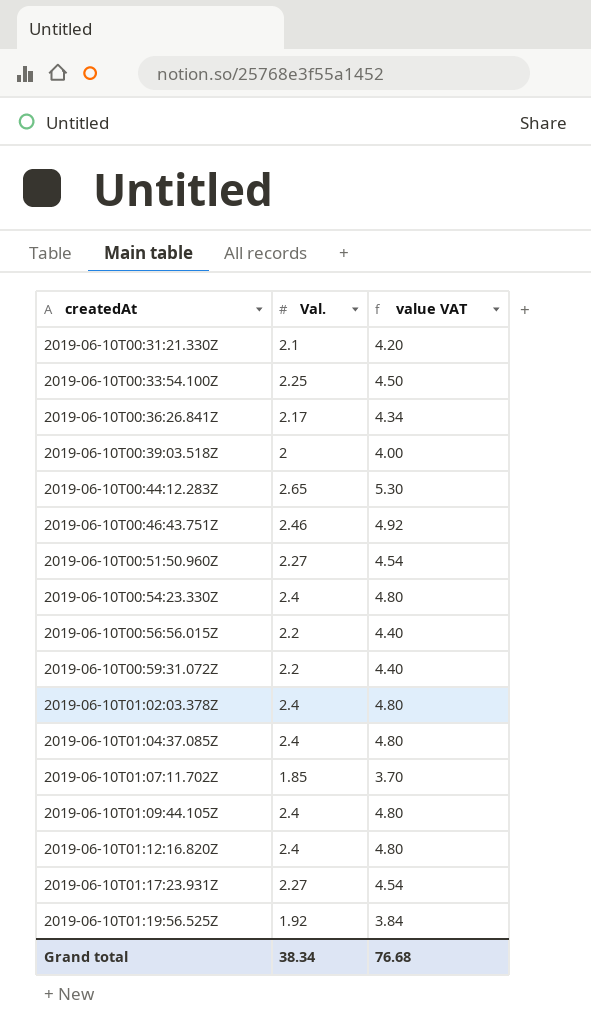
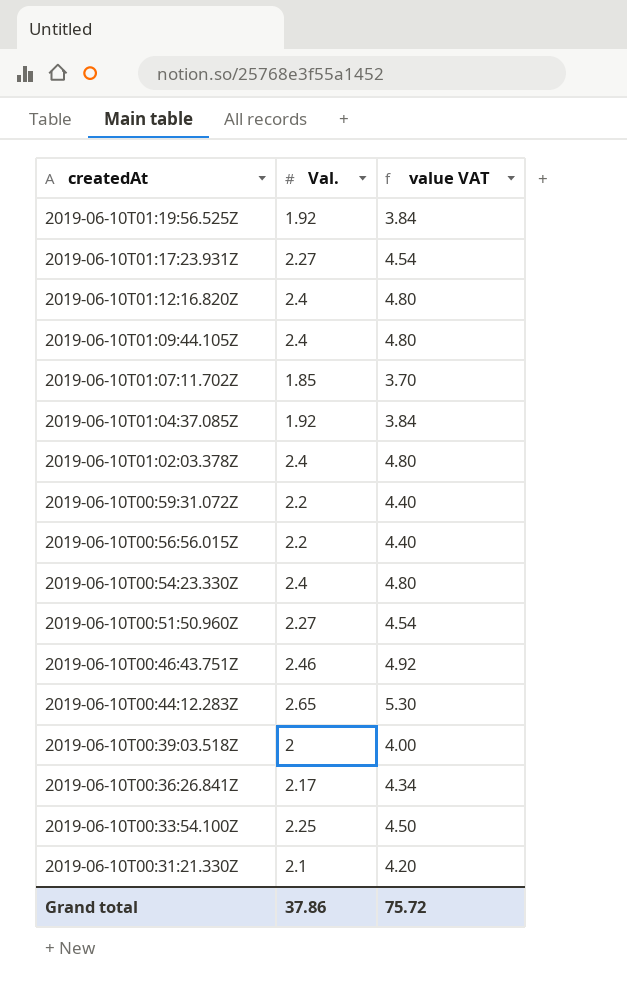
row order: createdAt ascending -> createdAt descending
2019-06-10T01:04:37.085Z | Val.: 2.4 -> 1.92
2019-06-10T01:04:37.085Z | value VAT: 4.80 -> 3.84
Grand total | Val.: 38.34 -> 37.86
Grand total | value VAT: 76.68 -> 75.72

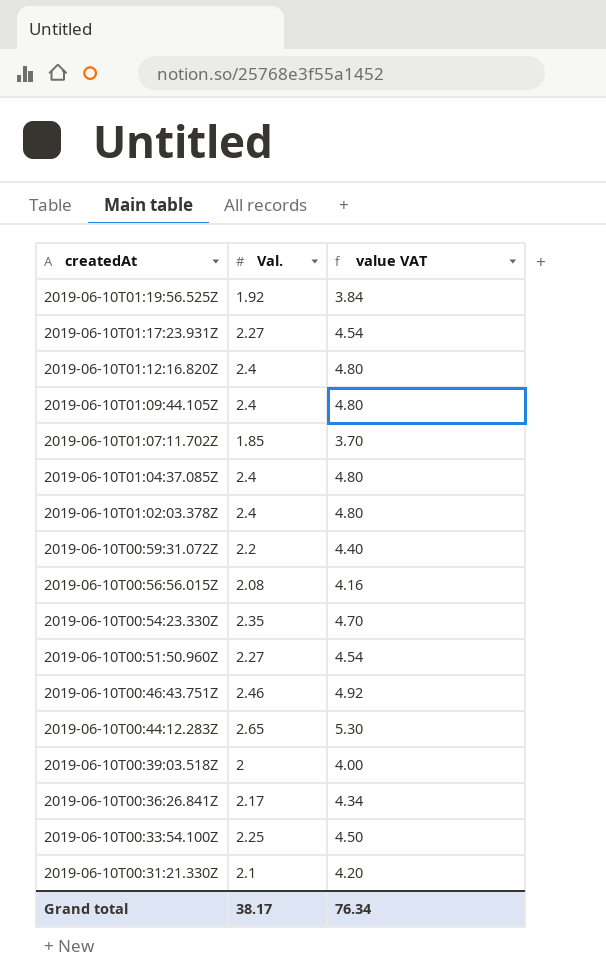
2019-06-10T01:04:37.085Z | Val.: 1.92 -> 2.4
2019-06-10T01:04:37.085Z | value VAT: 3.84 -> 4.80
2019-06-10T00:56:56.015Z | Val.: 2.2 -> 2.08
2019-06-10T00:56:56.015Z | value VAT: 4.40 -> 4.16
2019-06-10T00:54:23.330Z | Val.: 2.4 -> 2.35
2019-06-10T00:54:23.330Z | value VAT: 4.80 -> 4.70
Grand total | Val.: 37.86 -> 38.17
Grand total | value VAT: 75.72 -> 76.34

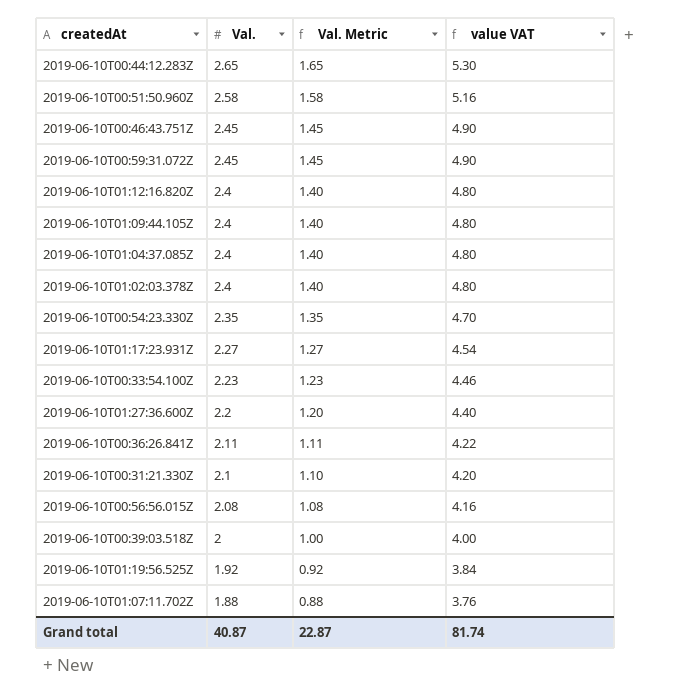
row order: createdAt descending -> Val. descending
column Val. Metric | formula: none -> [Val.] - 1
2019-06-10T00:51:50.960Z | Val.: 2.27 -> 2.58
2019-06-10T00:51:50.960Z | value VAT: 4.54 -> 5.16
2019-06-10T00:46:43.751Z | Val.: 2.46 -> 2.45
2019-06-10T00:46:43.751Z | value VAT: 4.92 -> 4.90
2019-06-10T00:59:31.072Z | Val.: 2.2 -> 2.45
2019-06-10T00:59:31.072Z | value VAT: 4.40 -> 4.90
2019-06-10T00:33:54.100Z | Val.: 2.25 -> 2.23
2019-06-10T00:33:54.100Z | value VAT: 4.50 -> 4.46
row 2019-06-10T01:27:36.600Z: none -> 2.2 | 1.20 | 4.40
2019-06-10T00:36:26.841Z | Val.: 2.17 -> 2.11
2019-06-10T00:36:26.841Z | value VAT: 4.34 -> 4.22
2019-06-10T01:07:11.702Z | Val.: 1.85 -> 1.88
2019-06-10T01:07:11.702Z | value VAT: 3.70 -> 3.76
Grand total | Val.: 38.17 -> 40.87
Grand total | value VAT: 76.34 -> 81.74

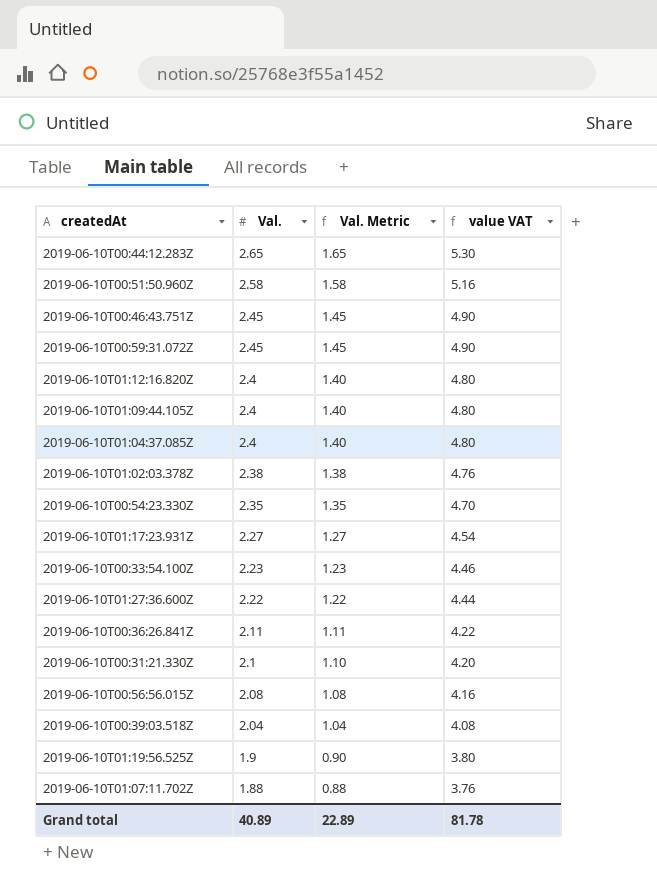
2019-06-10T01:02:03.378Z | Val.: 2.4 -> 2.38
2019-06-10T01:02:03.378Z | Val. Metric: 1.40 -> 1.38
2019-06-10T01:02:03.378Z | value VAT: 4.80 -> 4.76
2019-06-10T01:27:36.600Z | Val.: 2.2 -> 2.22
2019-06-10T01:27:36.600Z | Val. Metric: 1.20 -> 1.22
2019-06-10T01:27:36.600Z | value VAT: 4.40 -> 4.44
2019-06-10T00:39:03.518Z | Val.: 2 -> 2.04
2019-06-10T00:39:03.518Z | Val. Metric: 1.00 -> 1.04
2019-06-10T00:39:03.518Z | value VAT: 4.00 -> 4.08
2019-06-10T01:19:56.525Z | Val.: 1.92 -> 1.9
2019-06-10T01:19:56.525Z | Val. Metric: 0.92 -> 0.90
2019-06-10T01:19:56.525Z | value VAT: 3.84 -> 3.80
Grand total | Val.: 40.87 -> 40.89
Grand total | Val. Metric: 22.87 -> 22.89
Grand total | value VAT: 81.74 -> 81.78

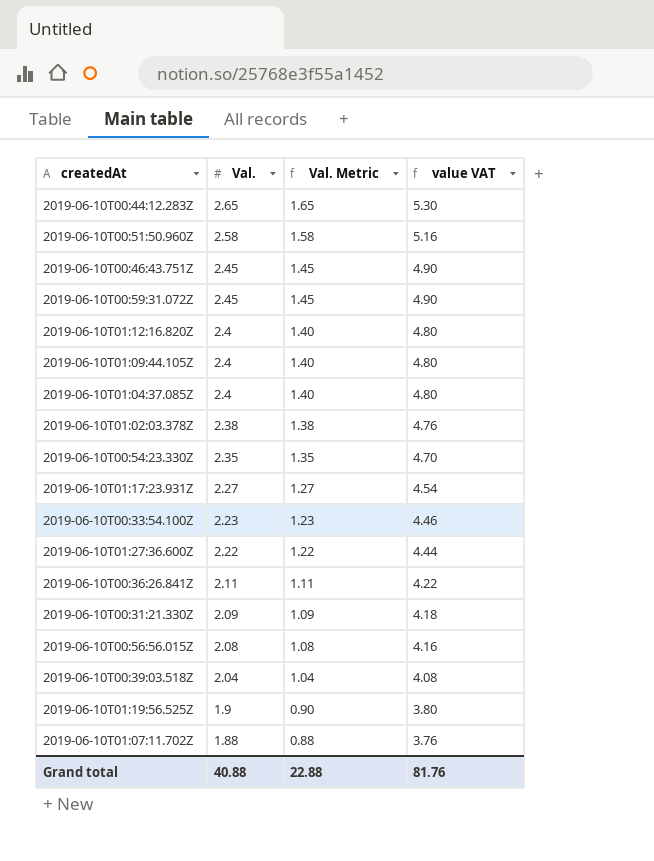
2019-06-10T00:31:21.330Z | Val.: 2.1 -> 2.09
2019-06-10T00:31:21.330Z | Val. Metric: 1.10 -> 1.09
2019-06-10T00:31:21.330Z | value VAT: 4.20 -> 4.18
Grand total | Val.: 40.89 -> 40.88
Grand total | Val. Metric: 22.89 -> 22.88
Grand total | value VAT: 81.78 -> 81.76

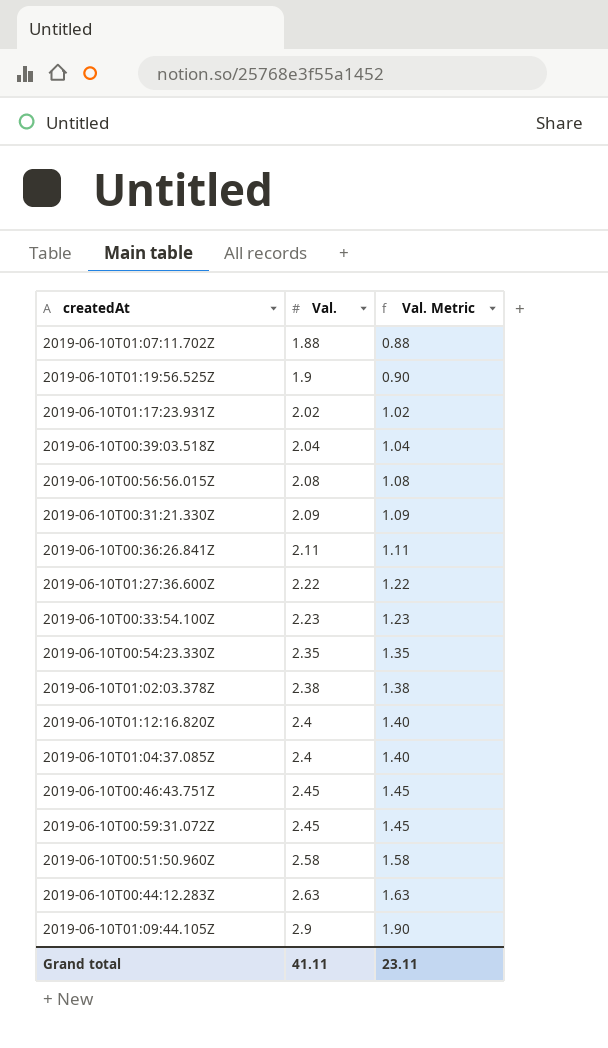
row order: Val. descending -> Val. ascending
column value VAT | formula: [Val.] * 2 -> none
2019-06-10T01:17:23.931Z | Val.: 2.27 -> 2.02
2019-06-10T01:17:23.931Z | Val. Metric: 1.27 -> 1.02
2019-06-10T00:44:12.283Z | Val.: 2.65 -> 2.63
2019-06-10T00:44:12.283Z | Val. Metric: 1.65 -> 1.63
2019-06-10T01:09:44.105Z | Val.: 2.4 -> 2.9
2019-06-10T01:09:44.105Z | Val. Metric: 1.40 -> 1.90
Grand total | Val.: 40.88 -> 41.11
Grand total | Val. Metric: 22.88 -> 23.11

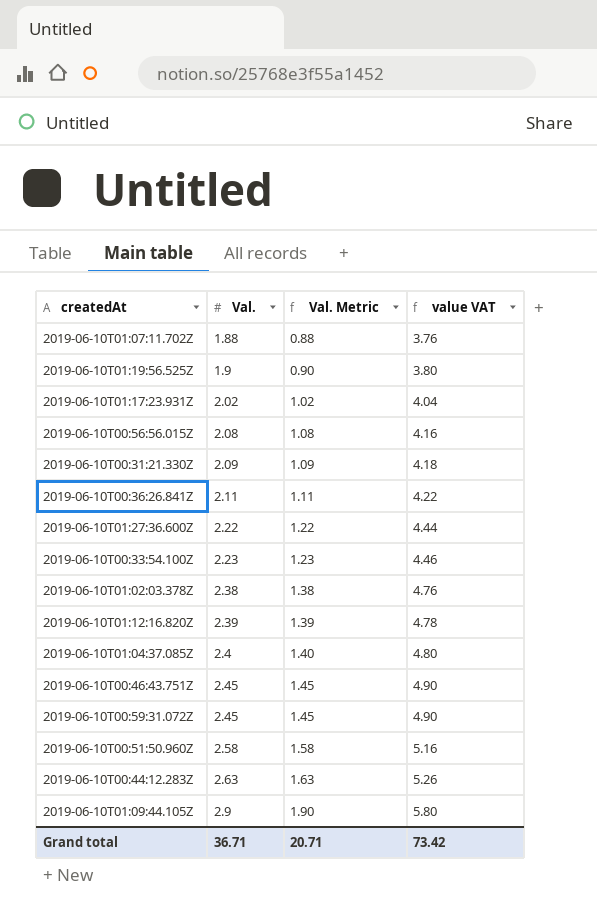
column value VAT | formula: none -> [Val.] * 2
row 2019-06-10T00:39:03.518Z: 2.04 | 1.04 -> none
row 2019-06-10T00:54:23.330Z: 2.35 | 1.35 -> none
2019-06-10T01:12:16.820Z | Val.: 2.4 -> 2.39
2019-06-10T01:12:16.820Z | Val. Metric: 1.40 -> 1.39
Grand total | Val.: 41.11 -> 36.71
Grand total | Val. Metric: 23.11 -> 20.71

